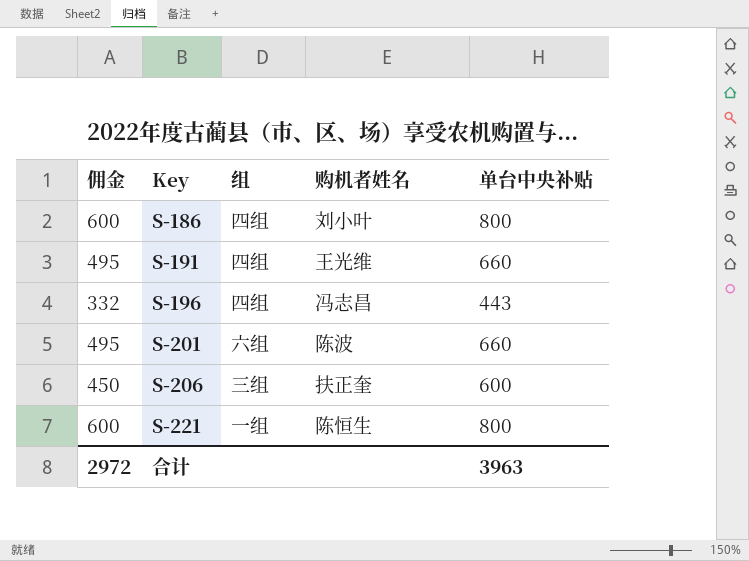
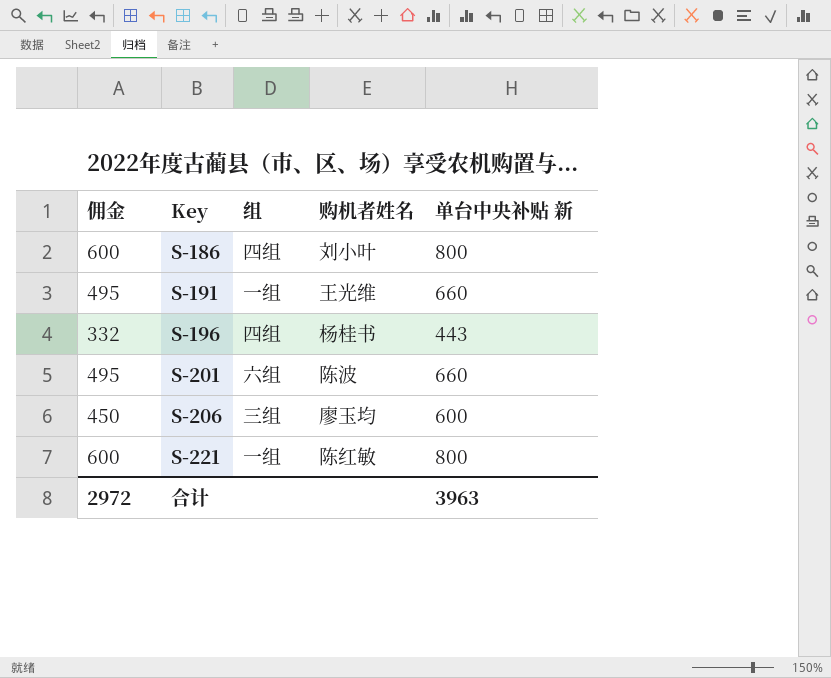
column name: 单台中央补贴 -> 单台中央补贴 新
S-191 | 组: 四组 -> 一组
S-196 | 购机者姓名: 冯志昌 -> 杨桂书
S-206 | 购机者姓名: 扶正奎 -> 廖玉均
S-221 | 购机者姓名: 陈恒生 -> 陈红敏

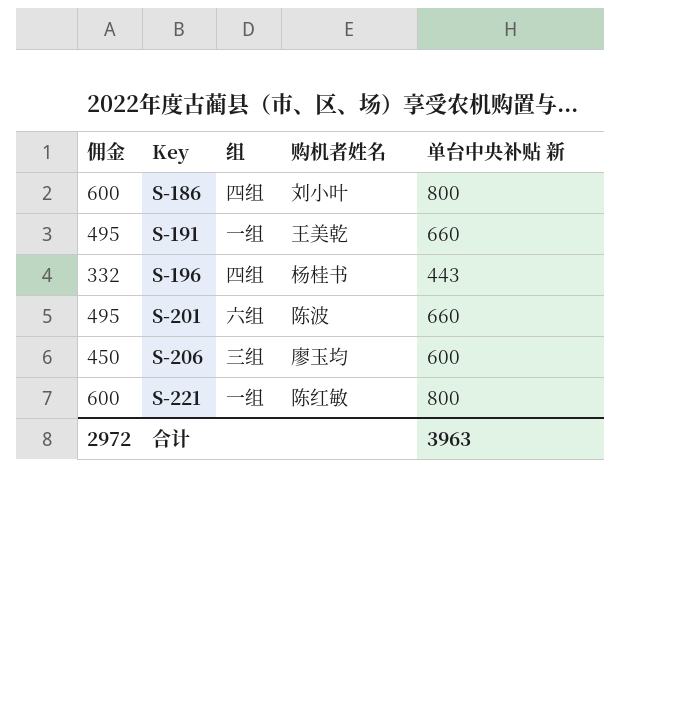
S-191 | 购机者姓名: 王光维 -> 王美乾

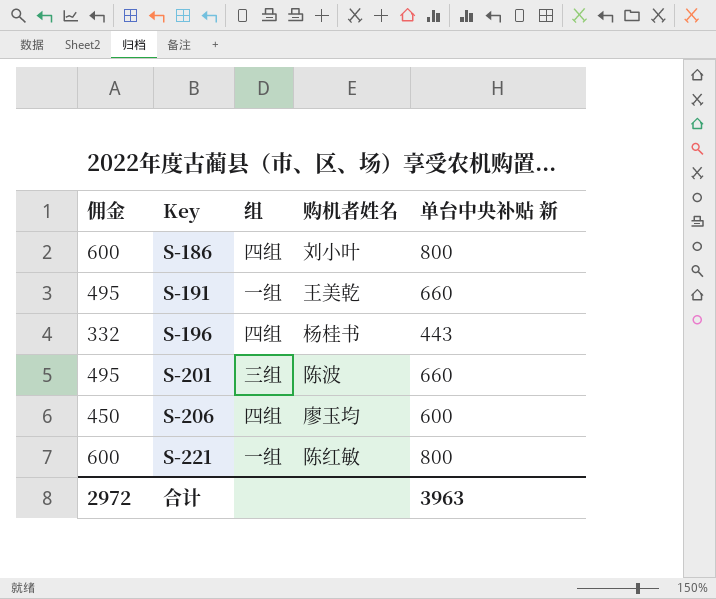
S-201 | 组: 六组 -> 三组
S-206 | 组: 三组 -> 四组

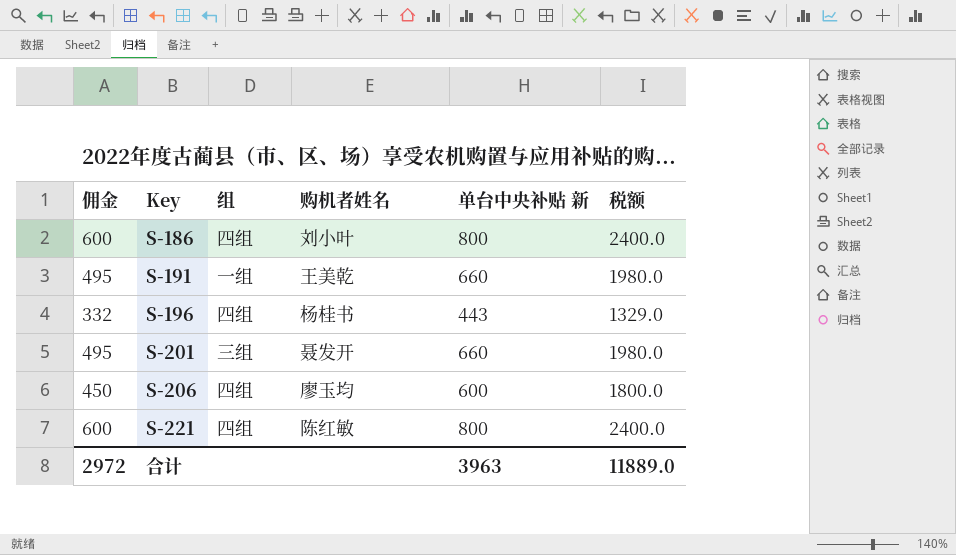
column 税额 | formula: none -> [单台中央补贴 新] * 3
S-201 | 购机者姓名: 陈波 -> 聂发开
S-221 | 组: 一组 -> 四组

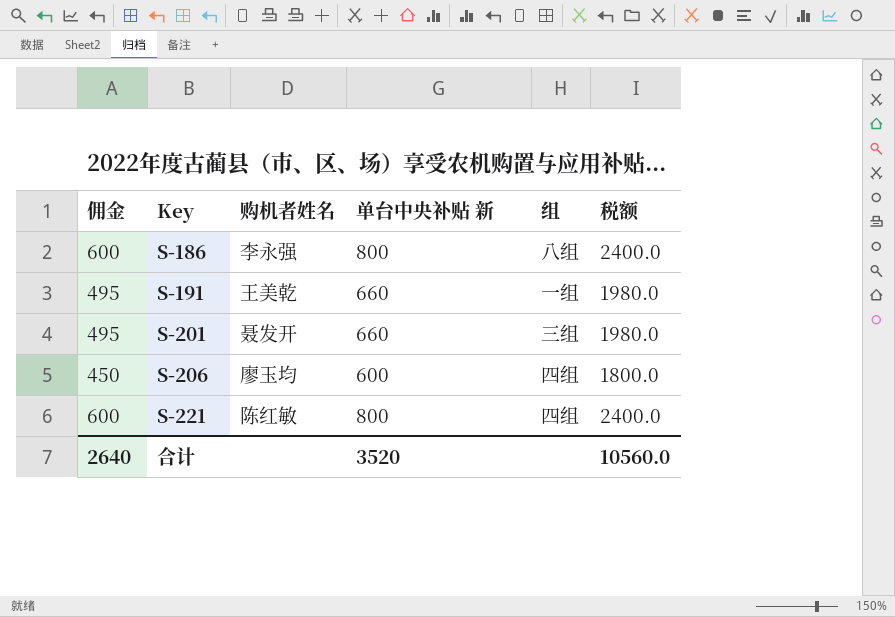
column 组 | position: 3 -> 5
row S-196: 332 | 四组 | 杨桂书 | 443 | 1329.0 -> none
S-186 | 购机者姓名: 刘小叶 -> 李永强
S-186 | 组: 四组 -> 八组
合计 | 佣金: 2972 -> 2640
合计 | 单台中央补贴 新: 3963 -> 3520
合计 | 税额: 11889.0 -> 10560.0

